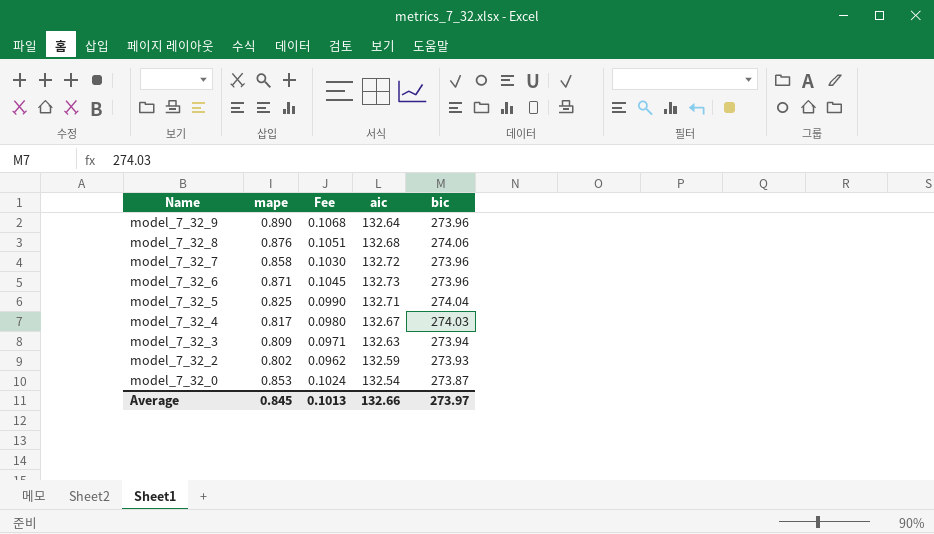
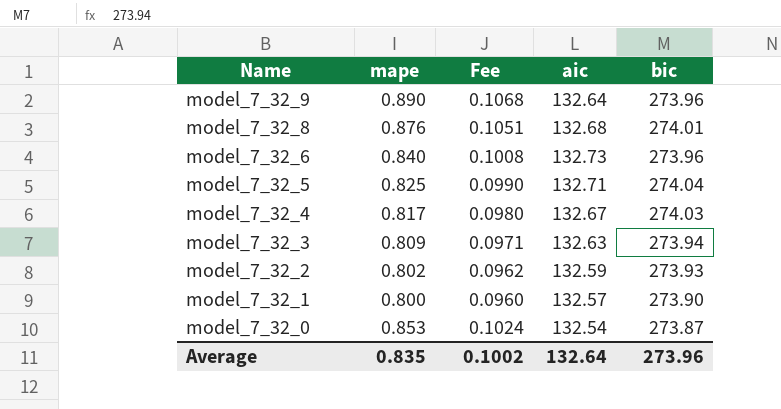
row model_7_32_7: 0.858 | 0.1030 | 132.72 | 273.96 -> none
model_7_32_8 | bic: 274.06 -> 274.01
model_7_32_6 | mape: 0.871 -> 0.840
model_7_32_6 | Fee: 0.1045 -> 0.1008
row model_7_32_1: none -> 0.800 | 0.0960 | 132.57 | 273.90
Average | mape: 0.845 -> 0.835
Average | Fee: 0.1013 -> 0.1002
Average | aic: 132.66 -> 132.64
Average | bic: 273.97 -> 273.96

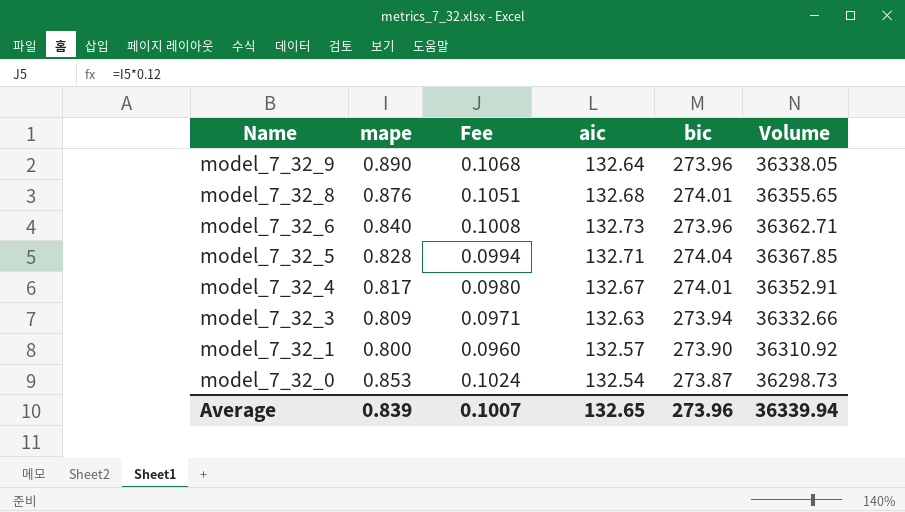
column Volume | formula: none -> [aic] * [bic]
row model_7_32_2: 0.802 | 0.0962 | 132.59 | 273.93 -> none
model_7_32_5 | mape: 0.825 -> 0.828
model_7_32_5 | Fee: 0.0990 -> 0.0994
model_7_32_4 | bic: 274.03 -> 274.01
Average | mape: 0.835 -> 0.839
Average | Fee: 0.1002 -> 0.1007
Average | aic: 132.64 -> 132.65

